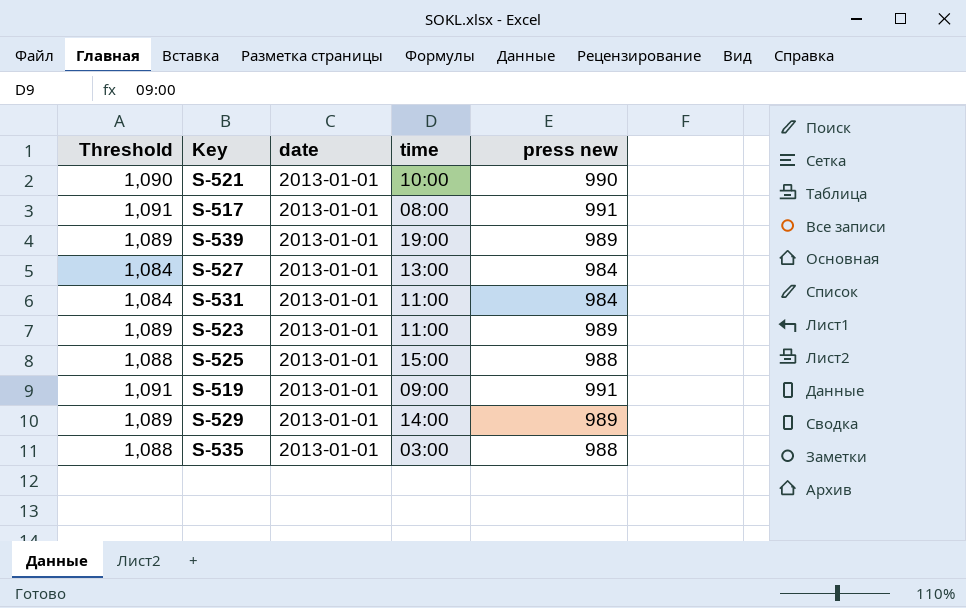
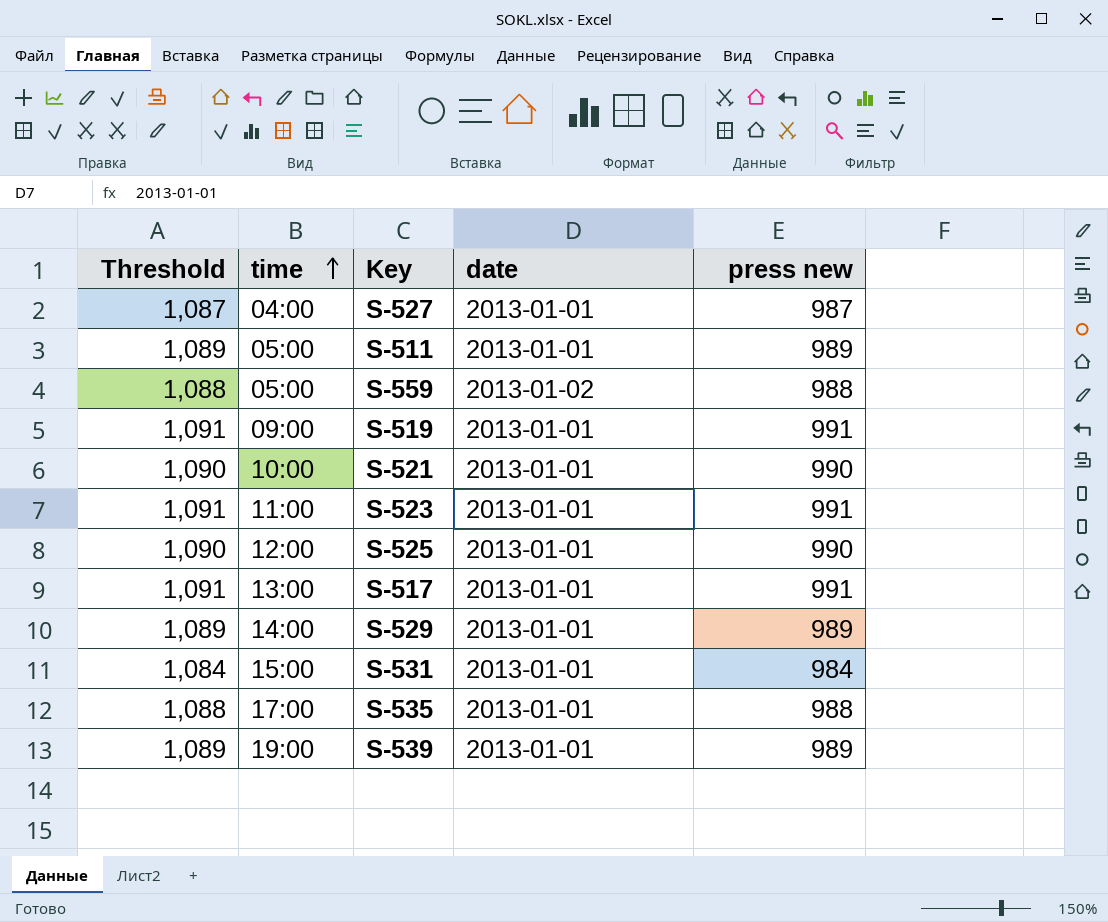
row order: none -> time ascending
column time | position: 4 -> 2
S-527 | Threshold: 1,084 -> 1,087
S-527 | time: 13:00 -> 04:00
S-527 | press new: 984 -> 987
row S-511: none -> 1,089 | 05:00 | 2013-01-01 | 989
row S-559: none -> 1,088 | 05:00 | 2013-01-02 | 988
S-523 | Threshold: 1,089 -> 1,091
S-523 | press new: 989 -> 991
S-525 | Threshold: 1,088 -> 1,090
S-525 | time: 15:00 -> 12:00
S-525 | press new: 988 -> 990
S-517 | time: 08:00 -> 13:00
S-531 | time: 11:00 -> 15:00
S-535 | time: 03:00 -> 17:00

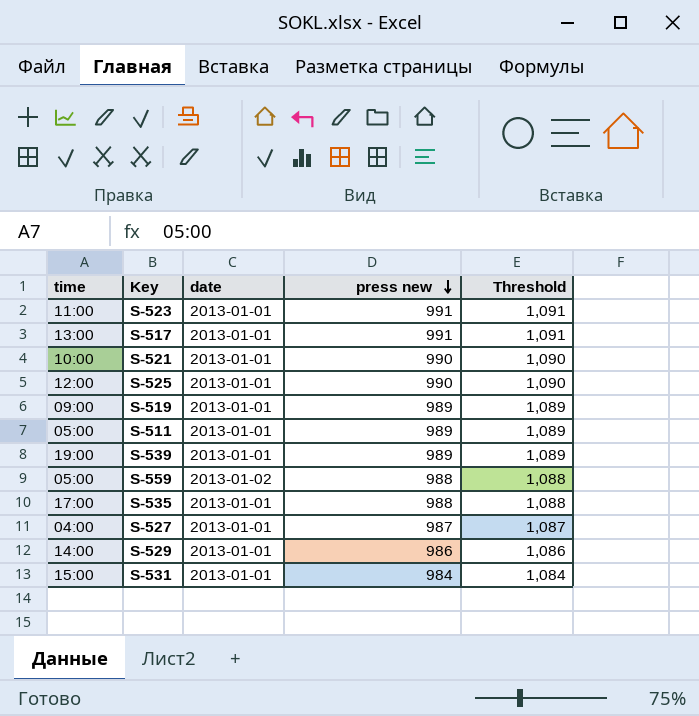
row order: time ascending -> press new descending
column Threshold | position: 1 -> 5
S-519 | press new: 991 -> 989
S-519 | Threshold: 1,091 -> 1,089
S-529 | press new: 989 -> 986
S-529 | Threshold: 1,089 -> 1,086

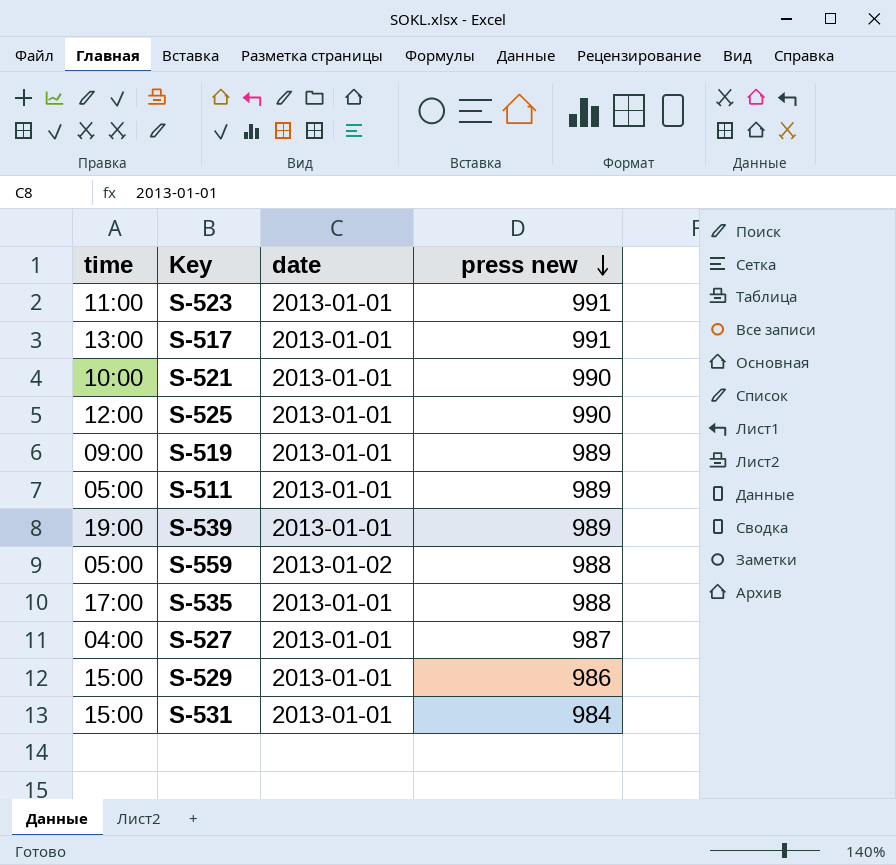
column Threshold | formula: [press new] + 100 -> none
S-529 | time: 14:00 -> 15:00

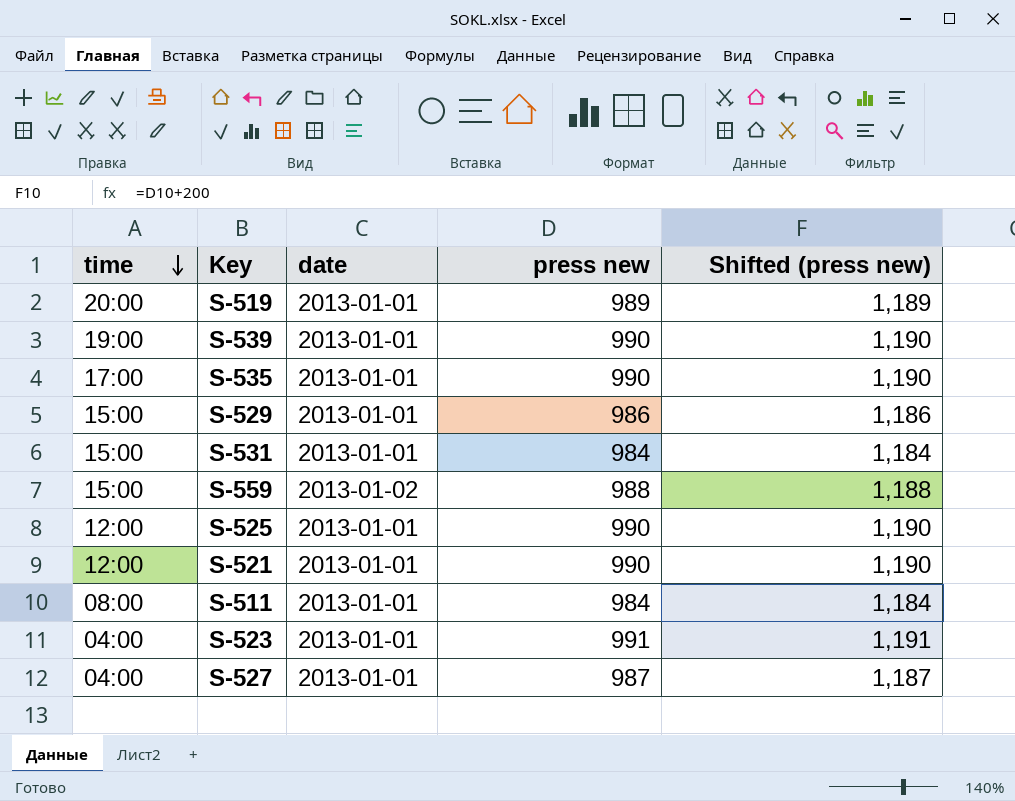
row order: press new descending -> time descending
column Shifted (press new) | formula: none -> [press new] + 200
row S-517: 13:00 | 2013-01-01 | 991 -> none
S-519 | time: 09:00 -> 20:00
S-539 | press new: 989 -> 990
S-535 | press new: 988 -> 990
S-559 | time: 05:00 -> 15:00
S-521 | time: 10:00 -> 12:00
S-511 | time: 05:00 -> 08:00
S-511 | press new: 989 -> 984
S-523 | time: 11:00 -> 04:00

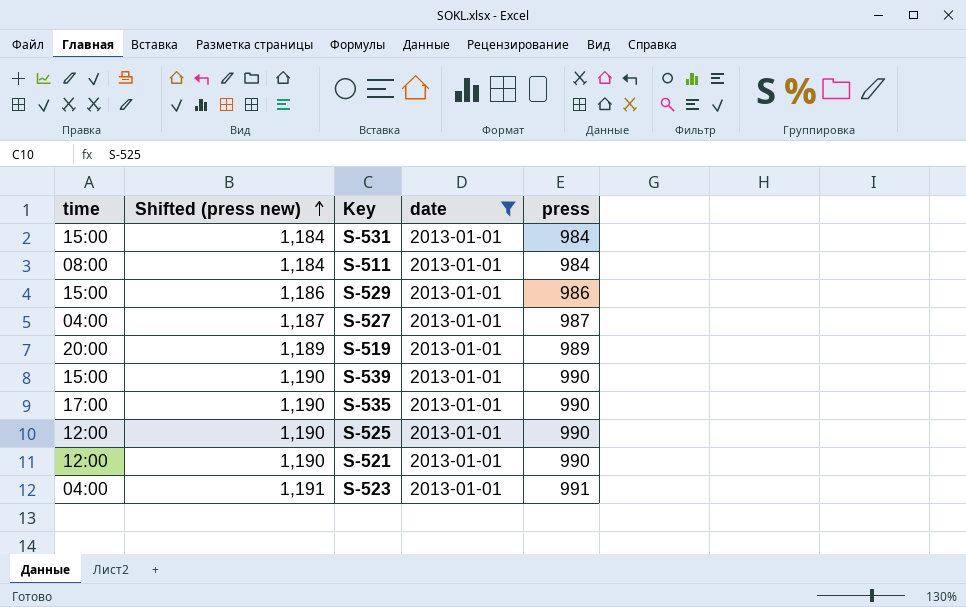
filter: none -> date = 2013-01-01
row order: time descending -> Shifted (press new) ascending
column Shifted (press new) | position: 5 -> 2
column name: press new -> press
S-539 | time: 19:00 -> 15:00

